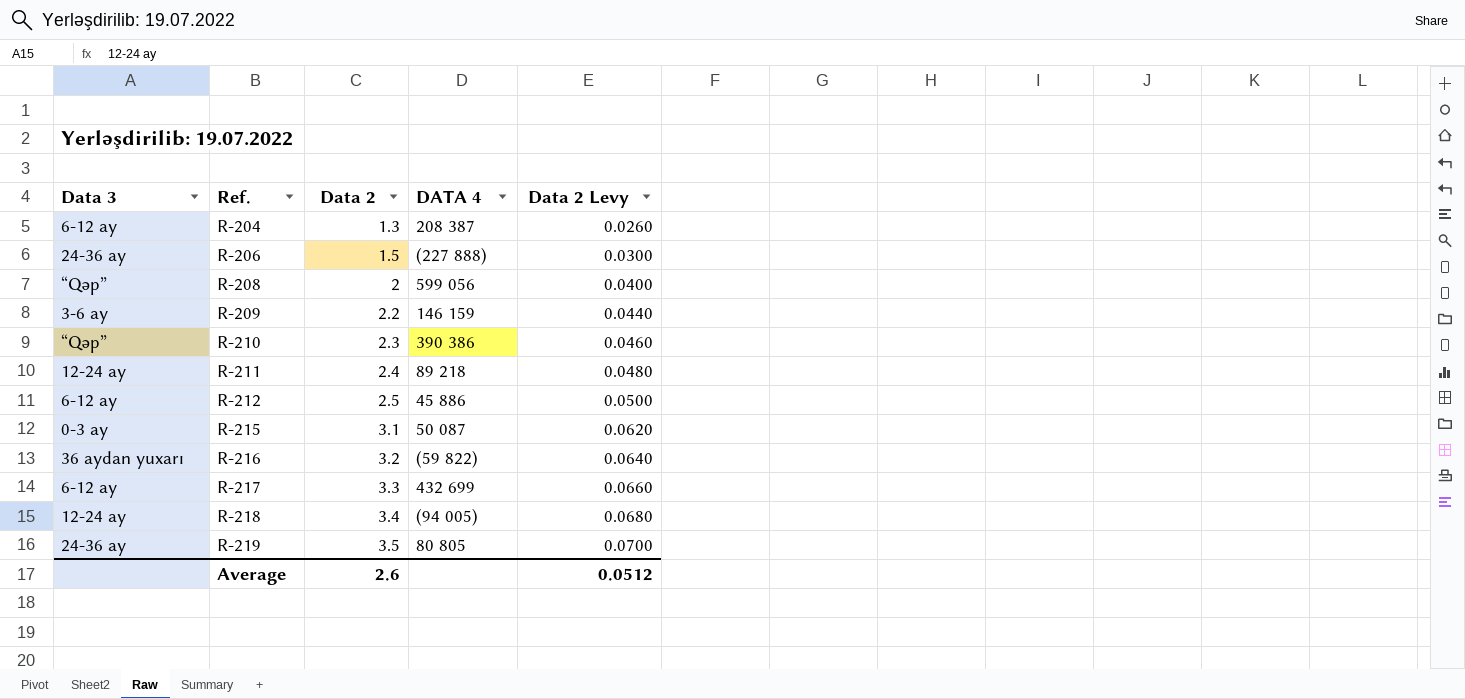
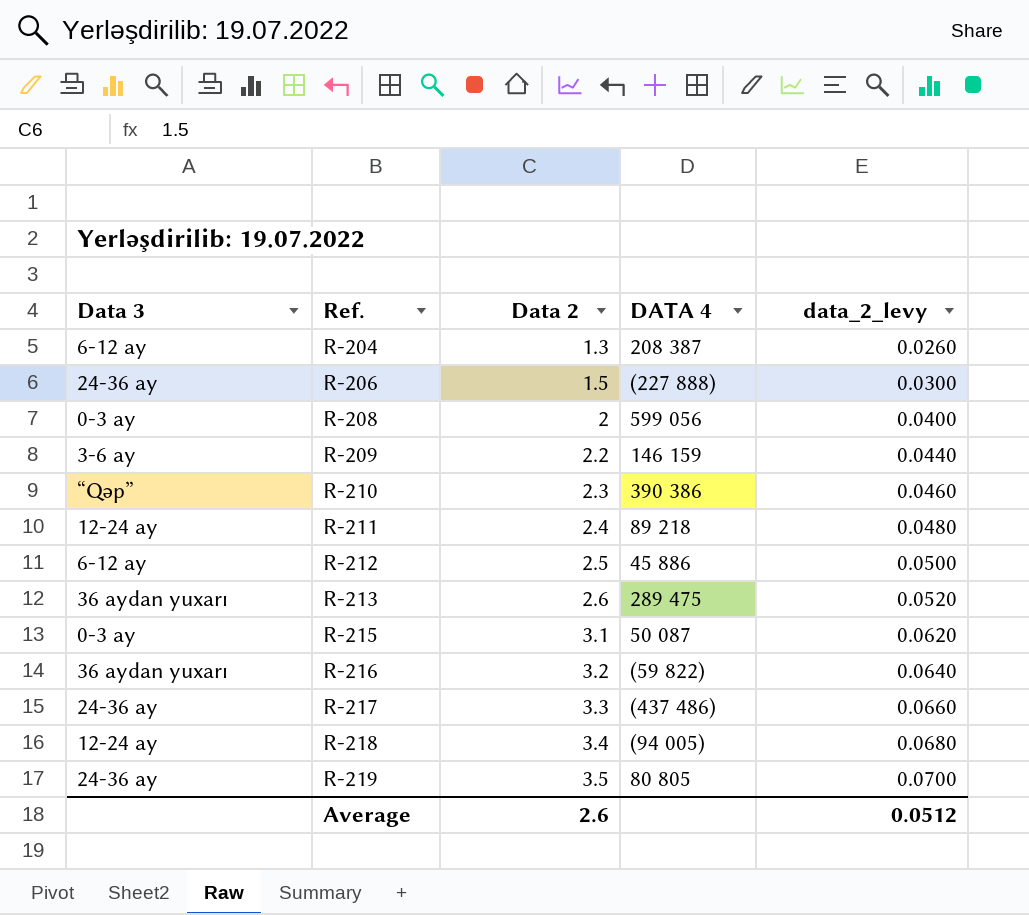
column name: Data 2 Levy -> data_2_levy
R-208 | Data 3: “Qəp” -> 0-3 ay
row R-213: none -> 36 aydan yuxarı | 2.6 | 289 475 | 0.0520
R-217 | Data 3: 6-12 ay -> 24-36 ay
R-217 | DATA 4: 432 699 -> (437 486)

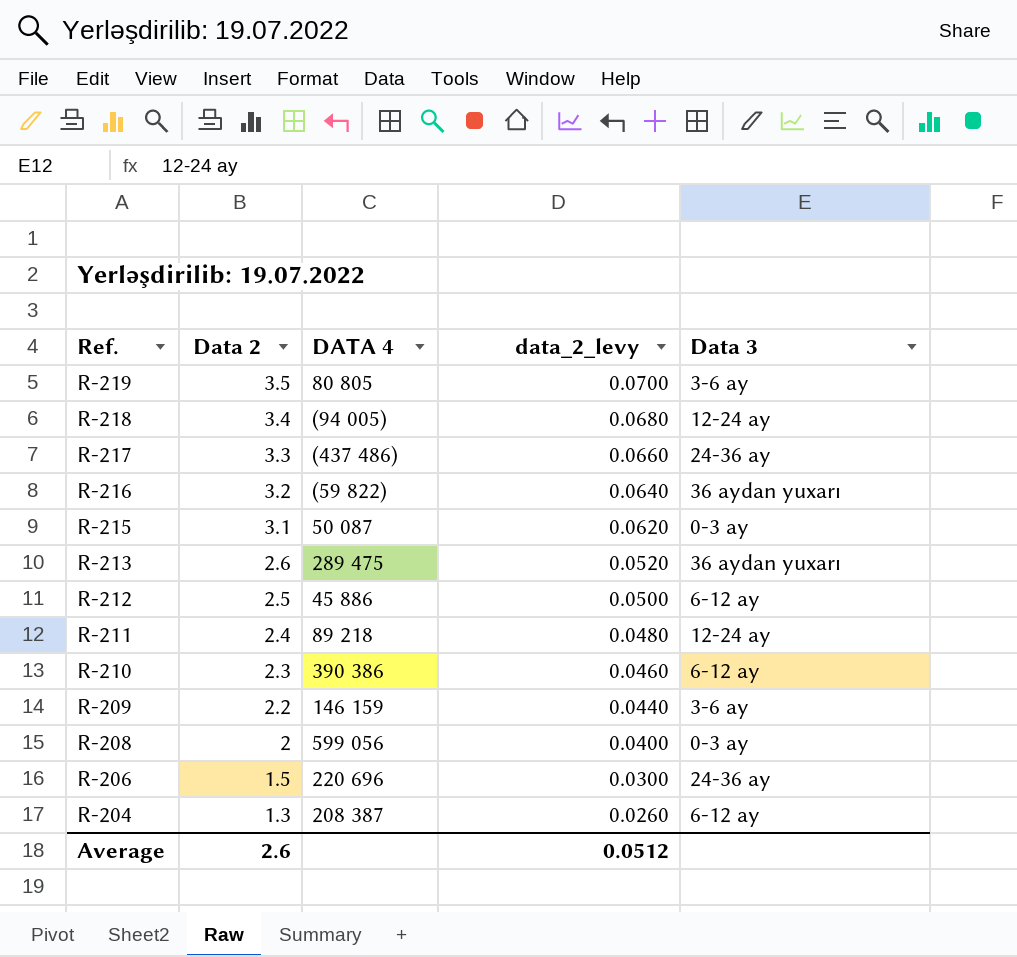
row order: Ref. ascending -> Ref. descending
column Data 3 | position: 1 -> 5
R-219 | Data 3: 24-36 ay -> 3-6 ay
R-210 | Data 3: “Qəp” -> 6-12 ay
R-206 | DATA 4: (227 888) -> 220 696

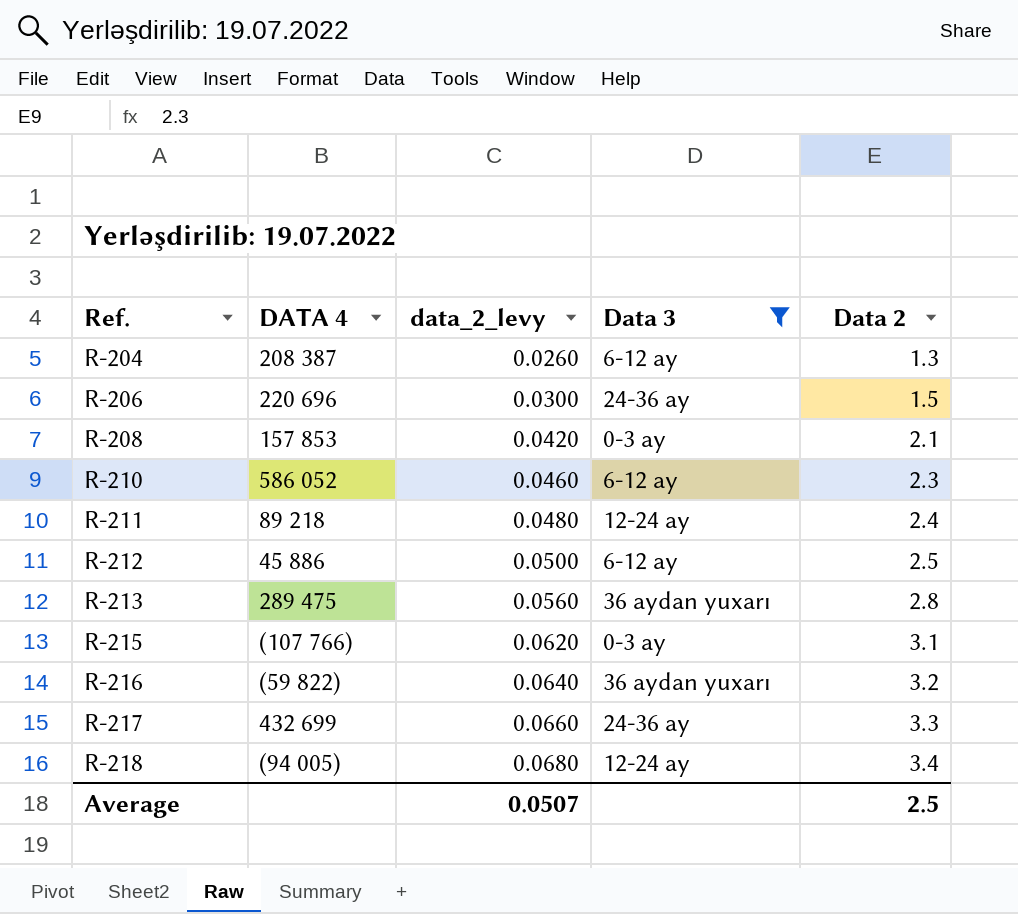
filter: none -> Data 3 != 3-6 ay
row order: Ref. descending -> Ref. ascending
column Data 2 | position: 2 -> 5
R-208 | DATA 4: 599 056 -> 157 853
R-208 | data_2_levy: 0.0400 -> 0.0420
R-208 | Data 2: 2 -> 2.1
R-210 | DATA 4: 390 386 -> 586 052
R-213 | data_2_levy: 0.0520 -> 0.0560
R-213 | Data 2: 2.6 -> 2.8
R-215 | DATA 4: 50 087 -> (107 766)
R-217 | DATA 4: (437 486) -> 432 699
Average | data_2_levy: 0.0512 -> 0.0507
Average | Data 2: 2.6 -> 2.5

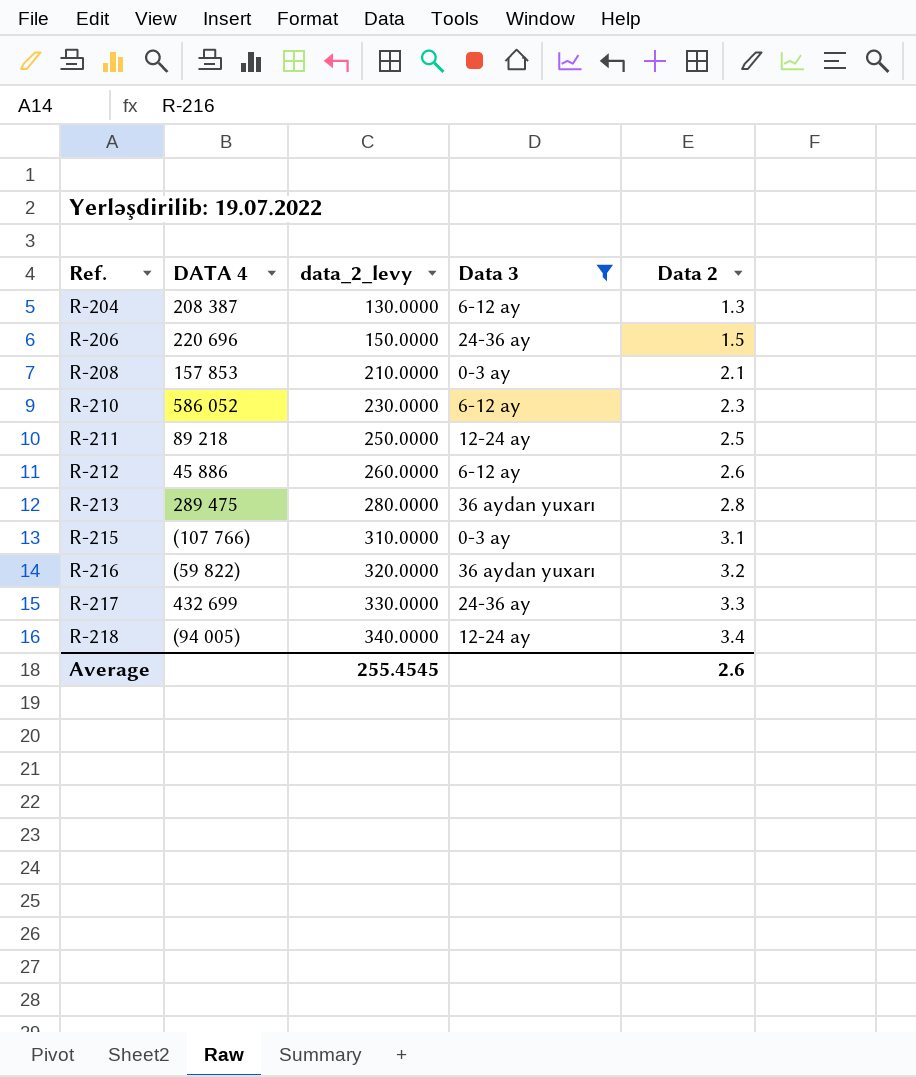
column data_2_levy | formula: [Data 2] * 0.02 -> [Data 2] * 100
R-211 | Data 2: 2.4 -> 2.5
R-212 | Data 2: 2.5 -> 2.6
Average | data_2_levy: 0.0507 -> 255.4545
Average | Data 2: 2.5 -> 2.6

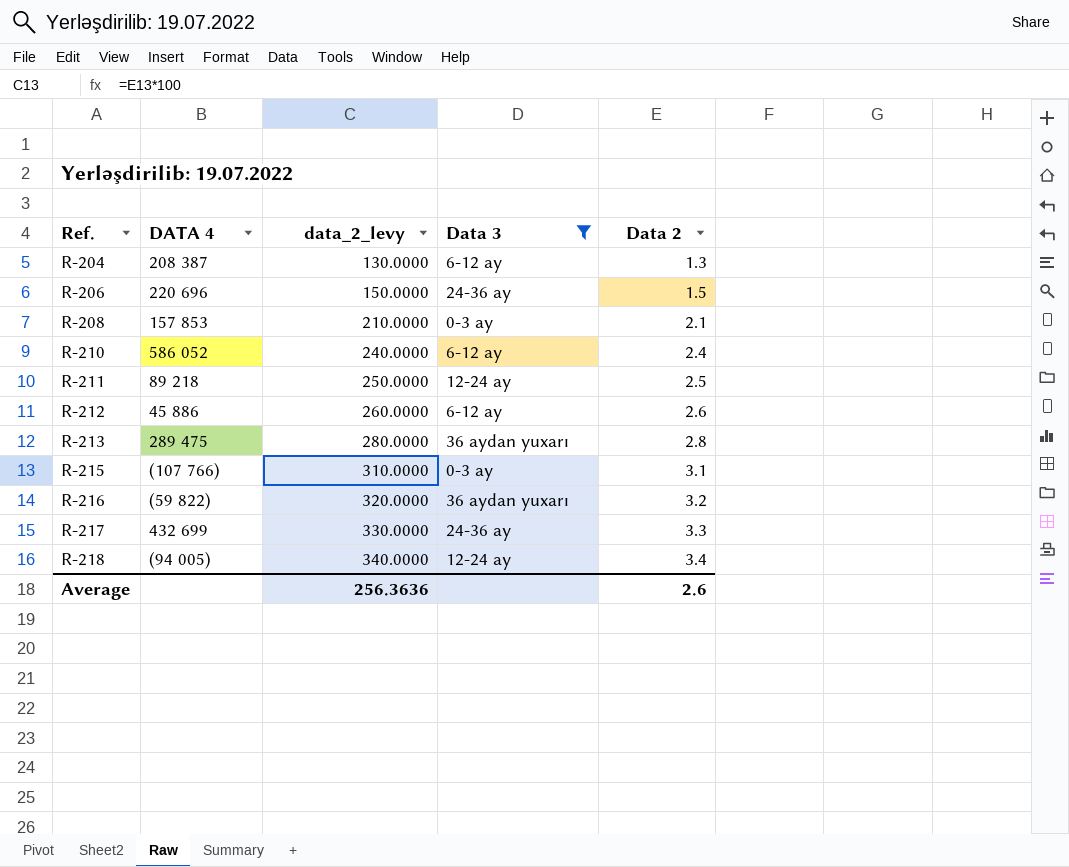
R-210 | data_2_levy: 230.0000 -> 240.0000
R-210 | Data 2: 2.3 -> 2.4
Average | data_2_levy: 255.4545 -> 256.3636

